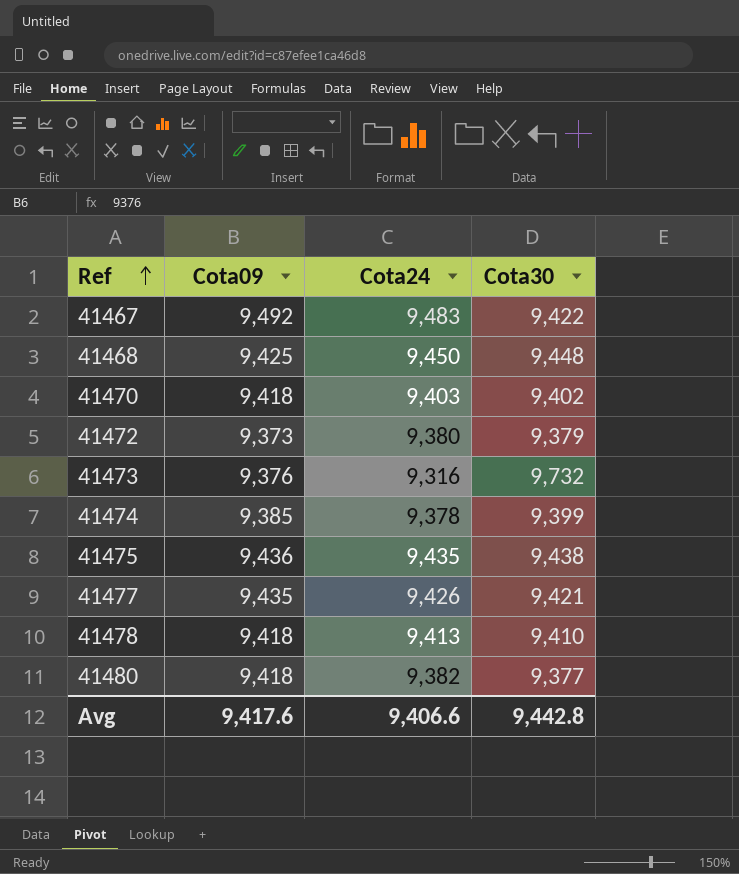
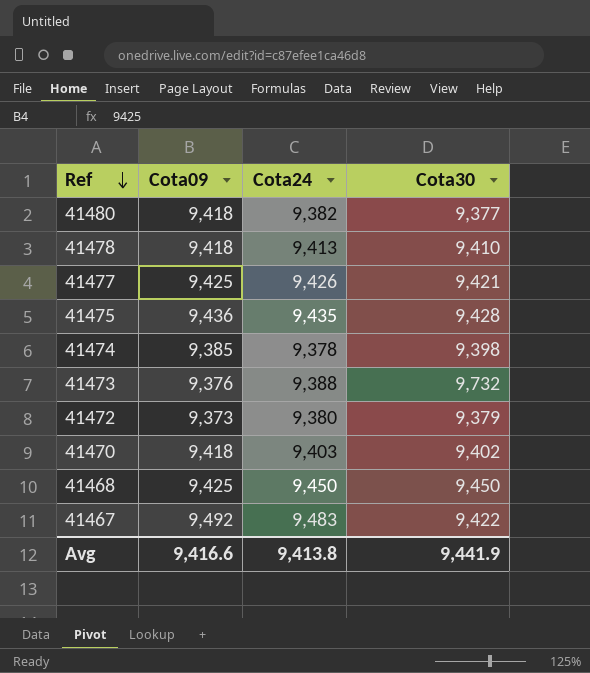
row order: Ref ascending -> Ref descending
41477 | Cota09: 9,435 -> 9,425
41475 | Cota30: 9,438 -> 9,428
41474 | Cota30: 9,399 -> 9,398
41473 | Cota24: 9,316 -> 9,388
41468 | Cota30: 9,448 -> 9,450
Avg | Cota09: 9,417.6 -> 9,416.6
Avg | Cota24: 9,406.6 -> 9,413.8
Avg | Cota30: 9,442.8 -> 9,441.9

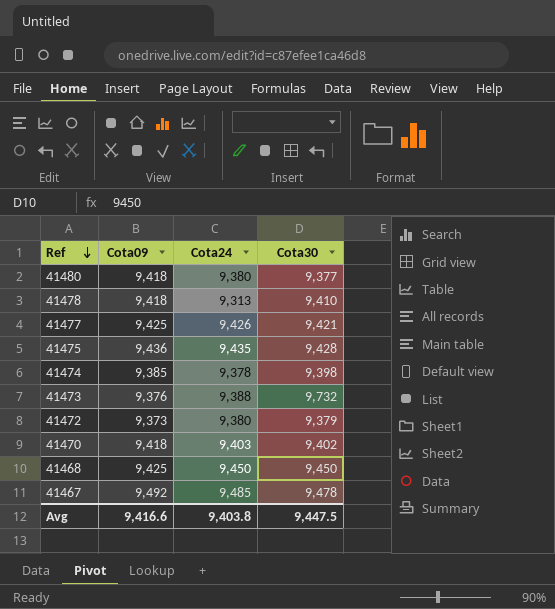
41480 | Cota24: 9,382 -> 9,380
41478 | Cota24: 9,413 -> 9,313
41467 | Cota24: 9,483 -> 9,485
41467 | Cota30: 9,422 -> 9,478
Avg | Cota24: 9,413.8 -> 9,403.8
Avg | Cota30: 9,441.9 -> 9,447.5

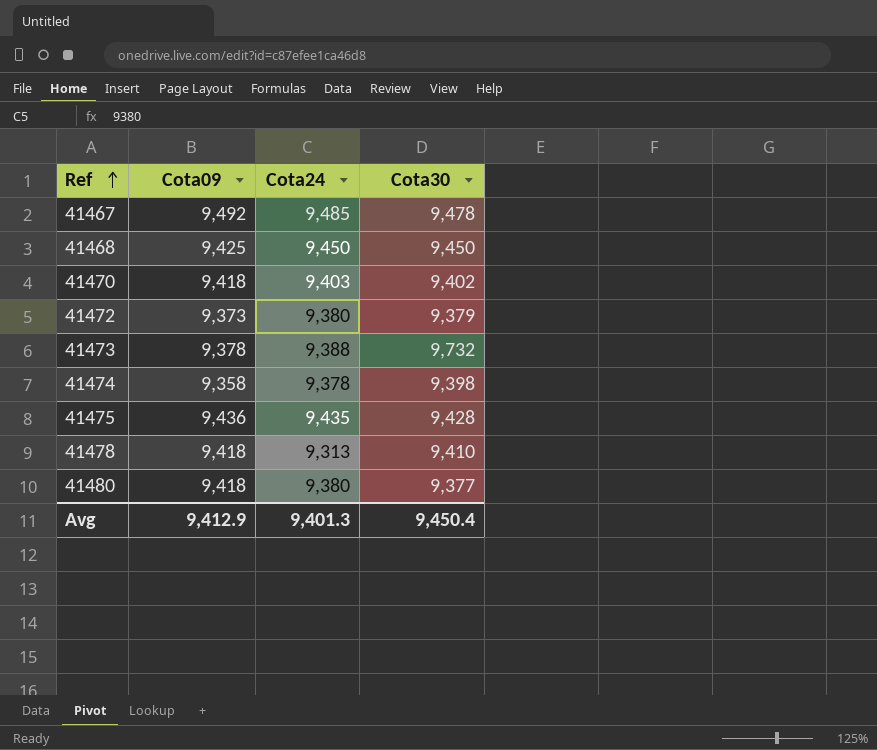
row order: Ref descending -> Ref ascending
row 41477: 9,425 | 9,426 | 9,421 -> none
41473 | Cota09: 9,376 -> 9,378
41474 | Cota09: 9,385 -> 9,358
Avg | Cota09: 9,416.6 -> 9,412.9
Avg | Cota24: 9,403.8 -> 9,401.3
Avg | Cota30: 9,447.5 -> 9,450.4

